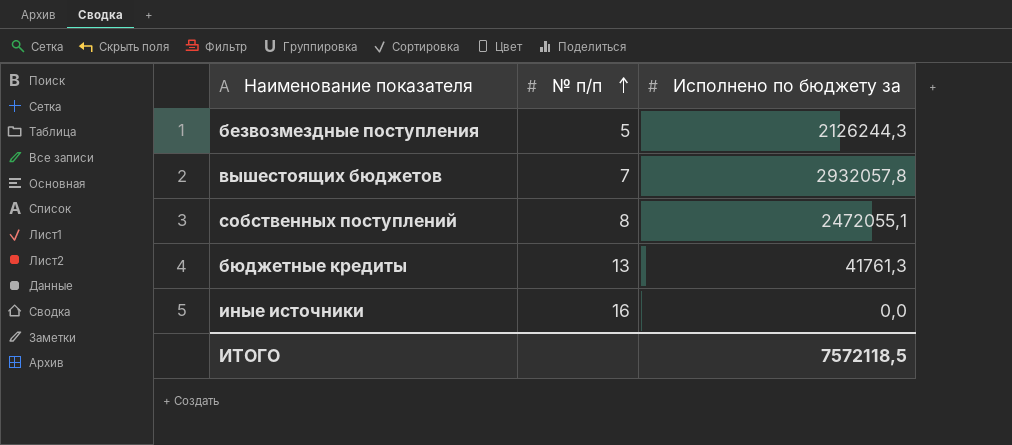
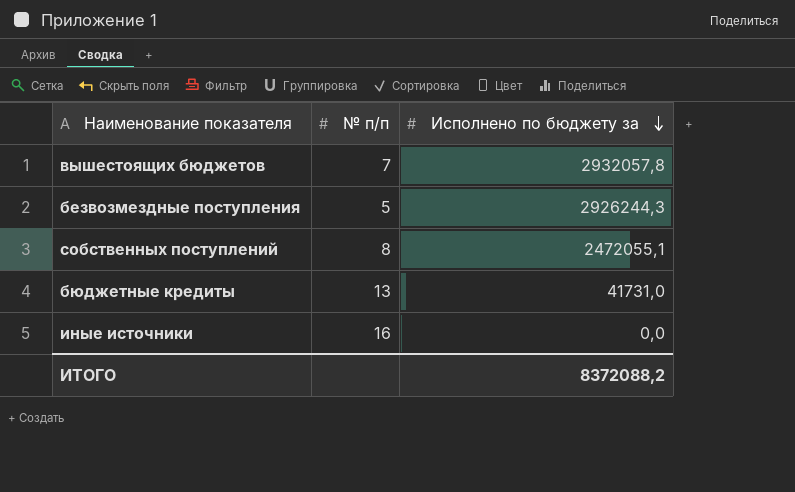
row order: № п/п ascending -> Исполнено по бюджету за descending
безвозмездные поступления | Исполнено по бюджету за: 2126244,3 -> 2926244,3
бюджетные кредиты | Исполнено по бюджету за: 41761,3 -> 41731,0
ИТОГО | Исполнено по бюджету за: 7572118,5 -> 8372088,2

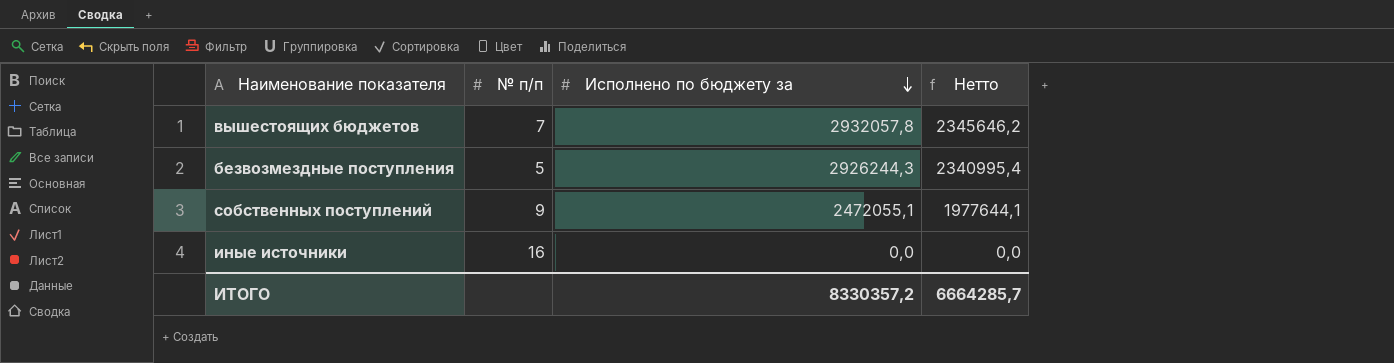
column Нетто | formula: none -> [Исполнено по бюджету за] * 0,8
row бюджетные кредиты: 13 | 41731,0 -> none
собственных поступлений | № п/п: 8 -> 9
ИТОГО | Исполнено по бюджету за: 8372088,2 -> 8330357,2

